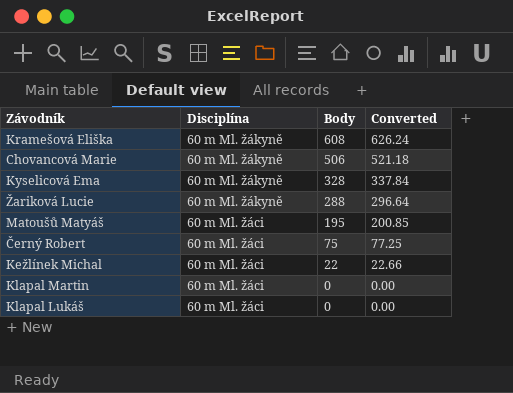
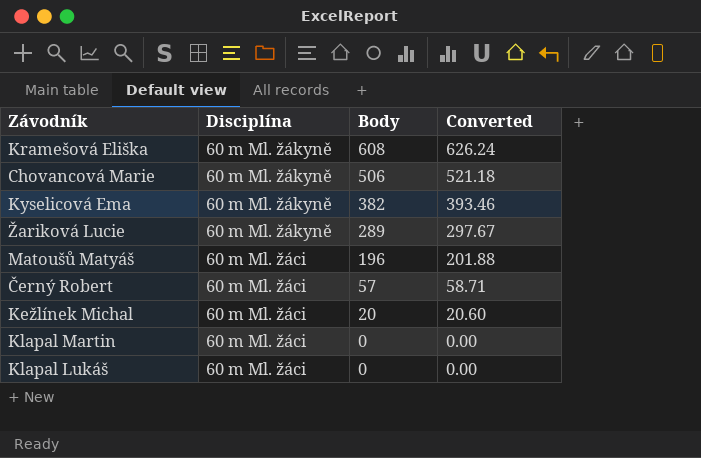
Kyselicová Ema | Body: 328 -> 382
Kyselicová Ema | Converted: 337.84 -> 393.46
Žariková Lucie | Body: 288 -> 289
Žariková Lucie | Converted: 296.64 -> 297.67
Matoušů Matyáš | Body: 195 -> 196
Matoušů Matyáš | Converted: 200.85 -> 201.88
Černý Robert | Body: 75 -> 57
Černý Robert | Converted: 77.25 -> 58.71
Kežlínek Michal | Body: 22 -> 20
Kežlínek Michal | Converted: 22.66 -> 20.60

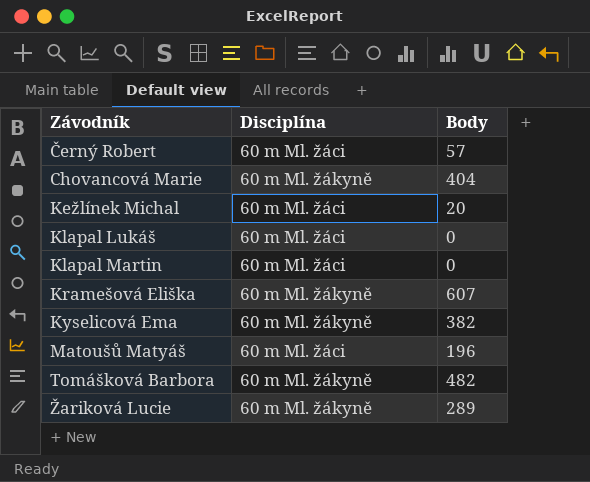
row order: Disciplína descending -> Závodník ascending
column Converted | formula: [Body] * 1.03 -> none
Chovancová Marie | Body: 506 -> 404
Kramešová Eliška | Body: 608 -> 607
row Tomášková Barbora: none -> 60 m Ml. žákyně | 482

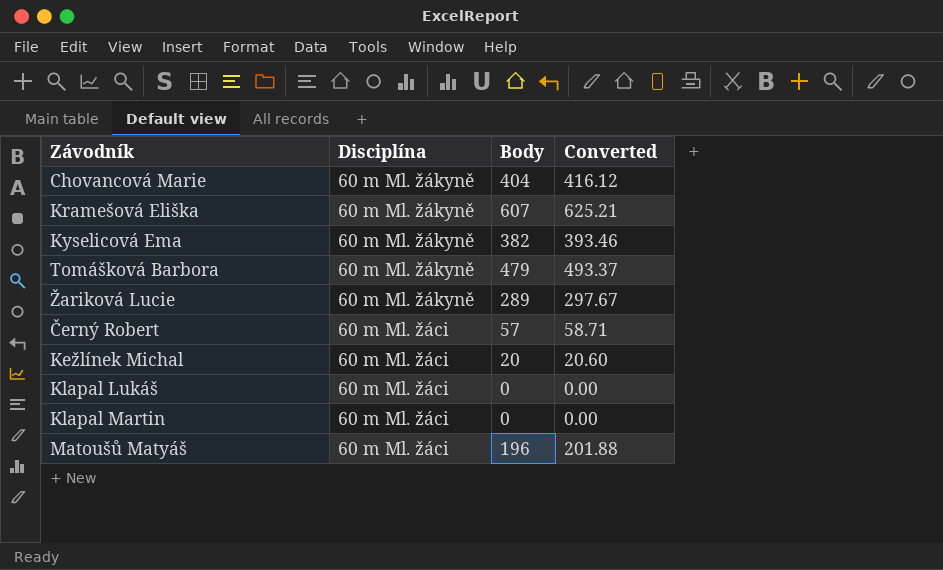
row order: Závodník ascending -> Disciplína descending
column Converted | formula: none -> [Body] * 1.03
Tomášková Barbora | Body: 482 -> 479

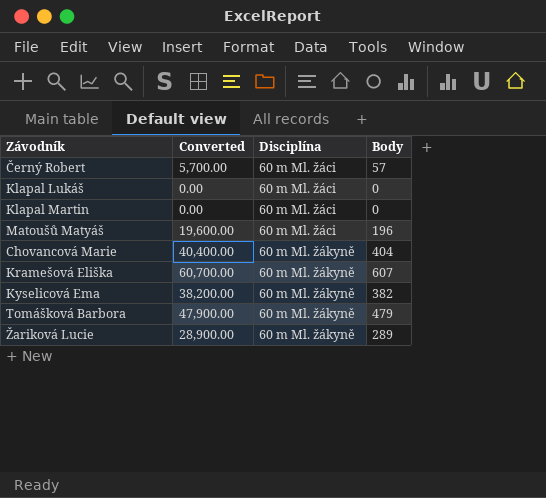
row order: Disciplína descending -> Disciplína ascending
column Converted | formula: [Body] * 1.03 -> [Body] * 100
column Converted | position: 4 -> 2
row Kežlínek Michal: 60 m Ml. žáci | 20 | 20.60 -> none

